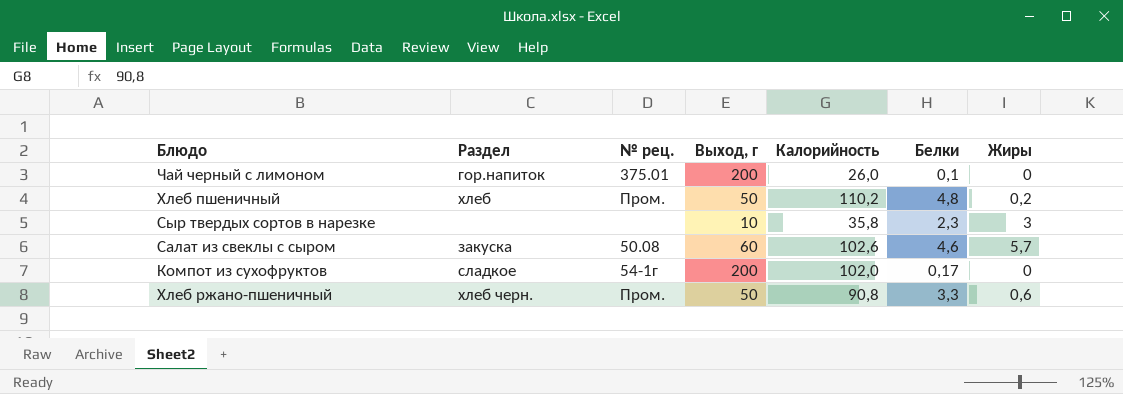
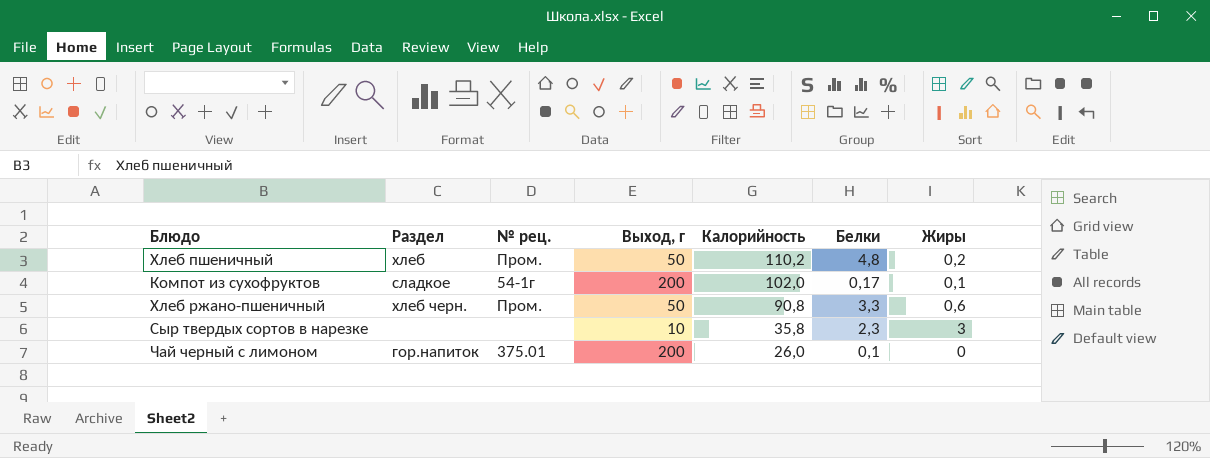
row order: none -> Калорийность descending
row Салат из свеклы с сыром: закуска | 50.08 | 60 | 102,6 | 4,6 | 5,7 -> none
Компот из сухофруктов | Жиры: 0 -> 0,1

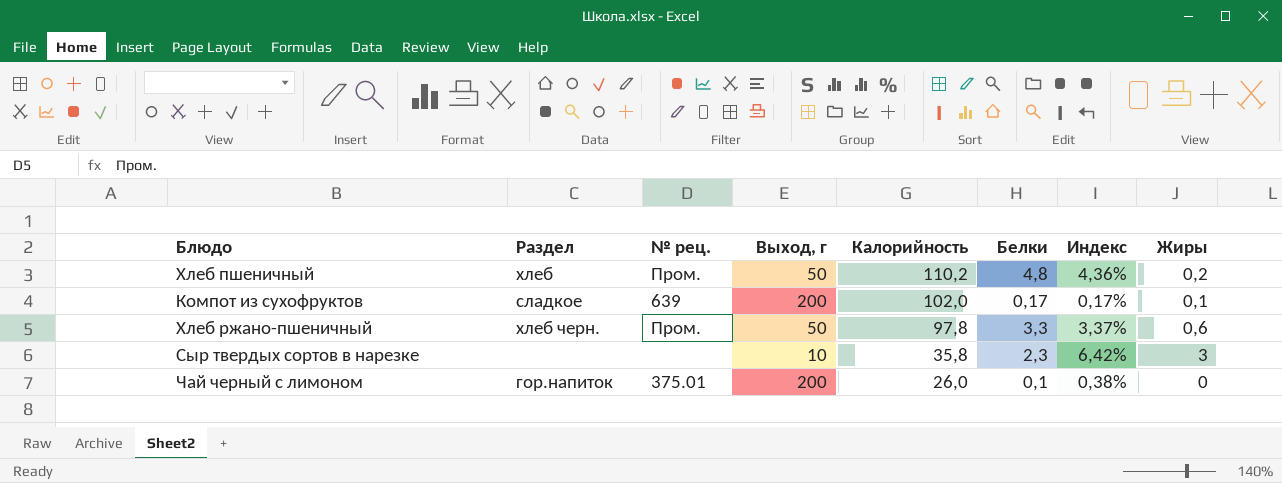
column Индекс | formula: none -> [Белки] / [Калорийность]
Компот из сухофруктов | № рец.: 54-1г -> 639
Хлеб ржано-пшеничный | Калорийность: 90,8 -> 97,8

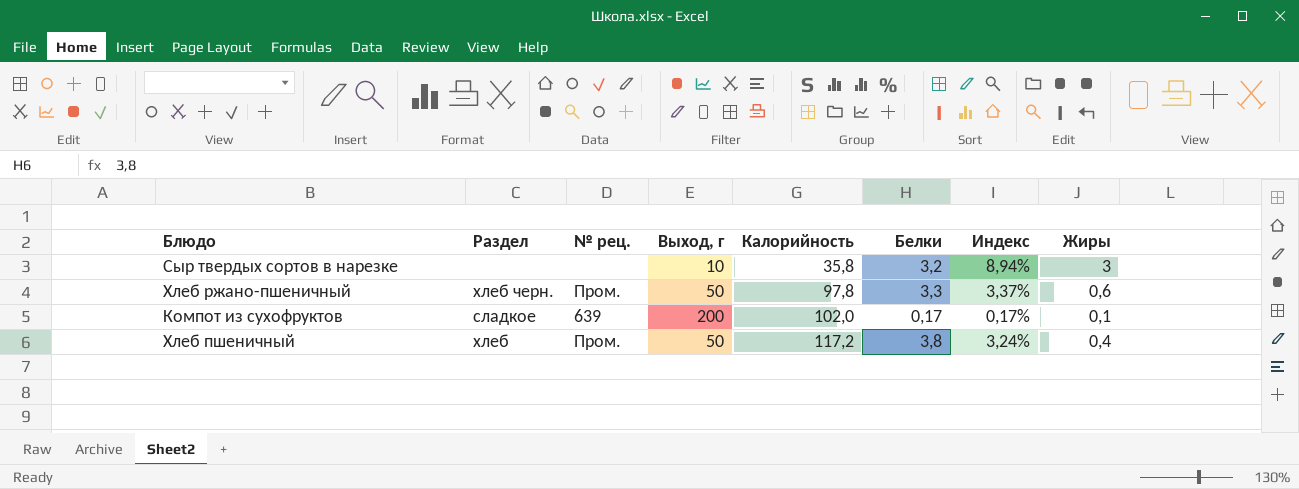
row order: Калорийность descending -> Калорийность ascending
row Чай черный с лимоном: гор.напиток | 375.01 | 200 | 26,0 | 0,1 | 0,38% | 0 -> none
Сыр твердых сортов в нарезке | Белки: 2,3 -> 3,2
Сыр твердых сортов в нарезке | Индекс: 6,42% -> 8,94%
Хлеб пшеничный | Калорийность: 110,2 -> 117,2
Хлеб пшеничный | Белки: 4,8 -> 3,8
Хлеб пшеничный | Индекс: 4,36% -> 3,24%
Хлеб пшеничный | Жиры: 0,2 -> 0,4

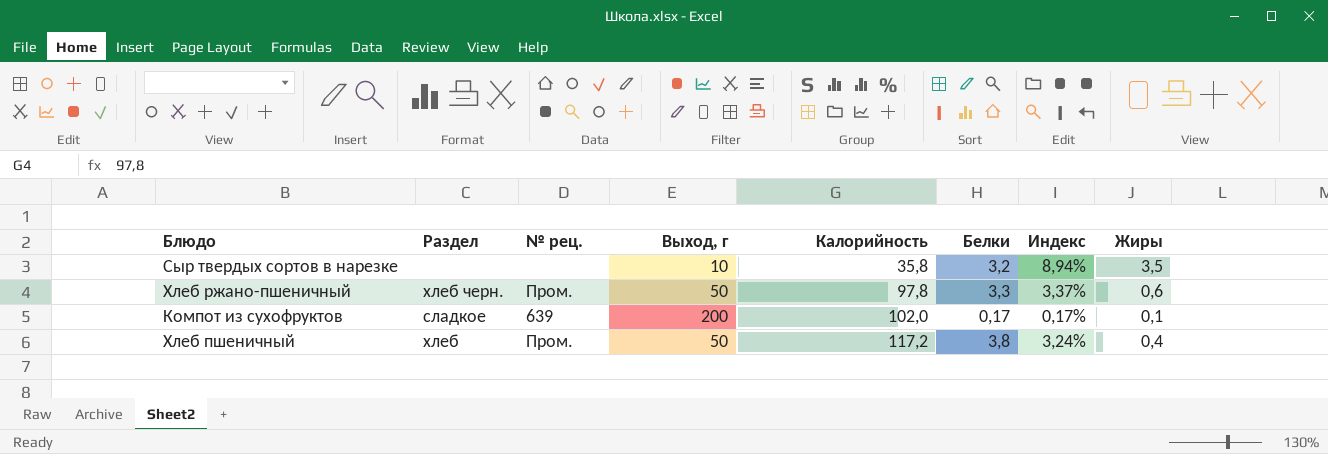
Сыр твердых сортов в нарезке | Жиры: 3 -> 3,5

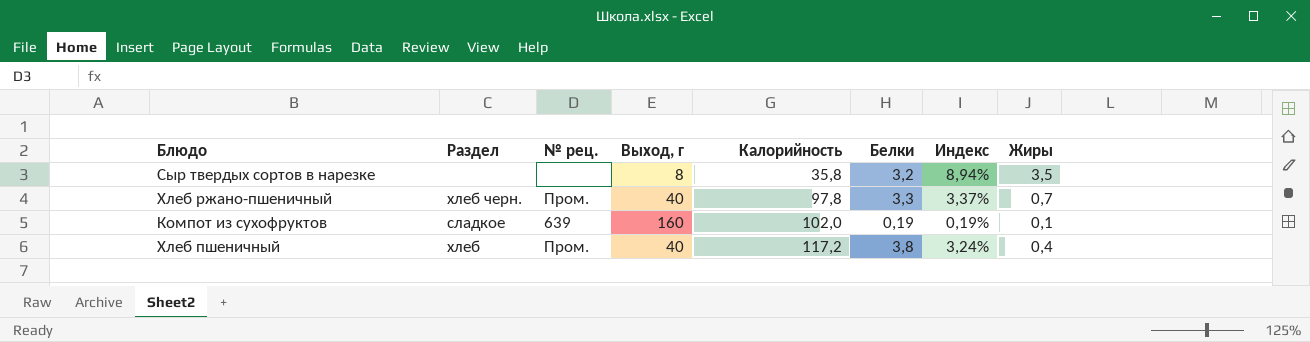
Сыр твердых сортов в нарезке | Выход, г: 10 -> 8
Хлеб ржано-пшеничный | Выход, г: 50 -> 40
Хлеб ржано-пшеничный | Жиры: 0,6 -> 0,7
Компот из сухофруктов | Выход, г: 200 -> 160
Компот из сухофруктов | Белки: 0,17 -> 0,19
Компот из сухофруктов | Индекс: 0,17% -> 0,19%
Хлеб пшеничный | Выход, г: 50 -> 40

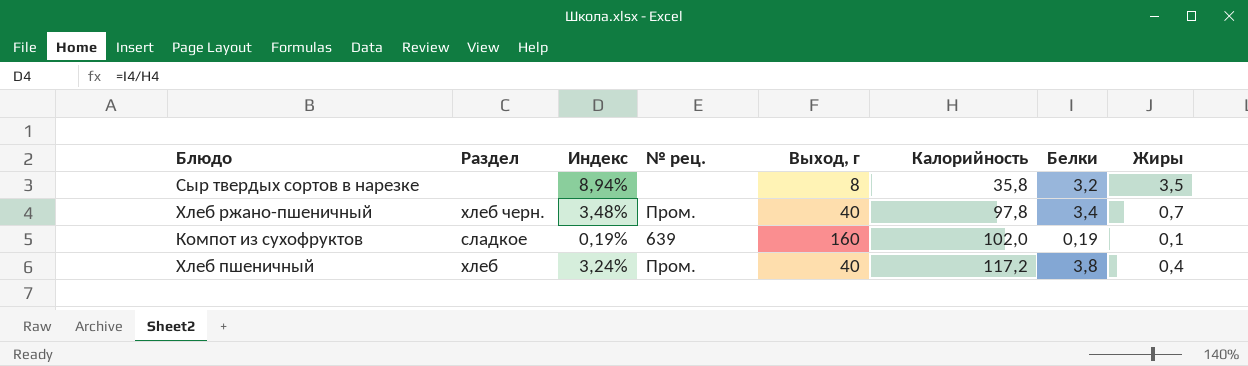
column Индекс | position: 7 -> 3
Хлеб ржано-пшеничный | Индекс: 3,37% -> 3,48%
Хлеб ржано-пшеничный | Белки: 3,3 -> 3,4

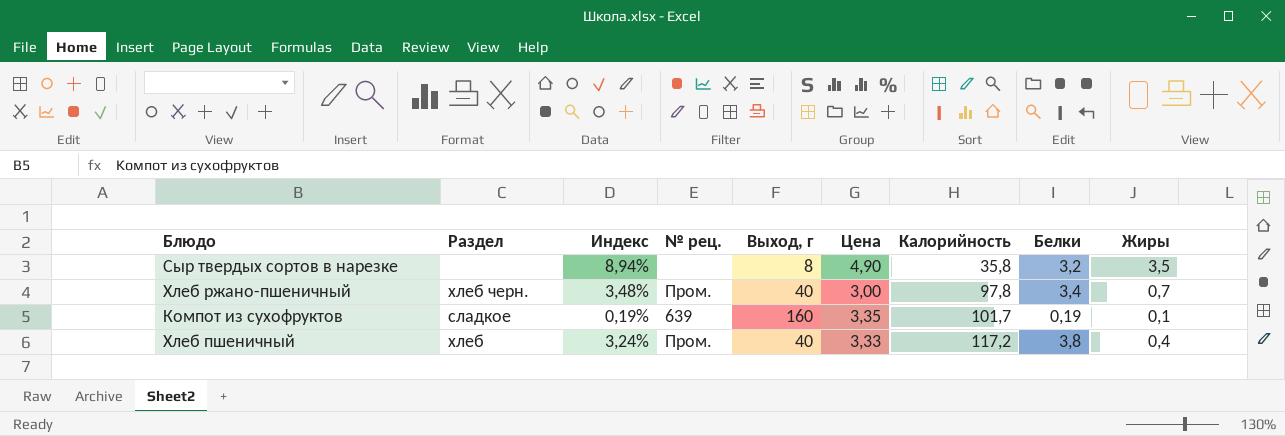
column Цена | position: none -> 6
Компот из сухофруктов | Калорийность: 102,0 -> 101,7

